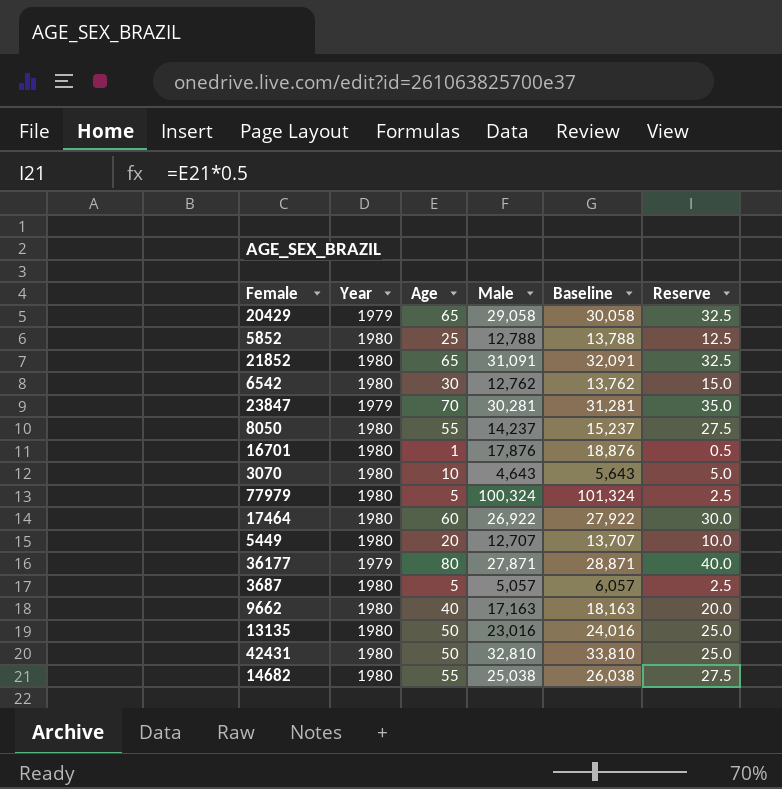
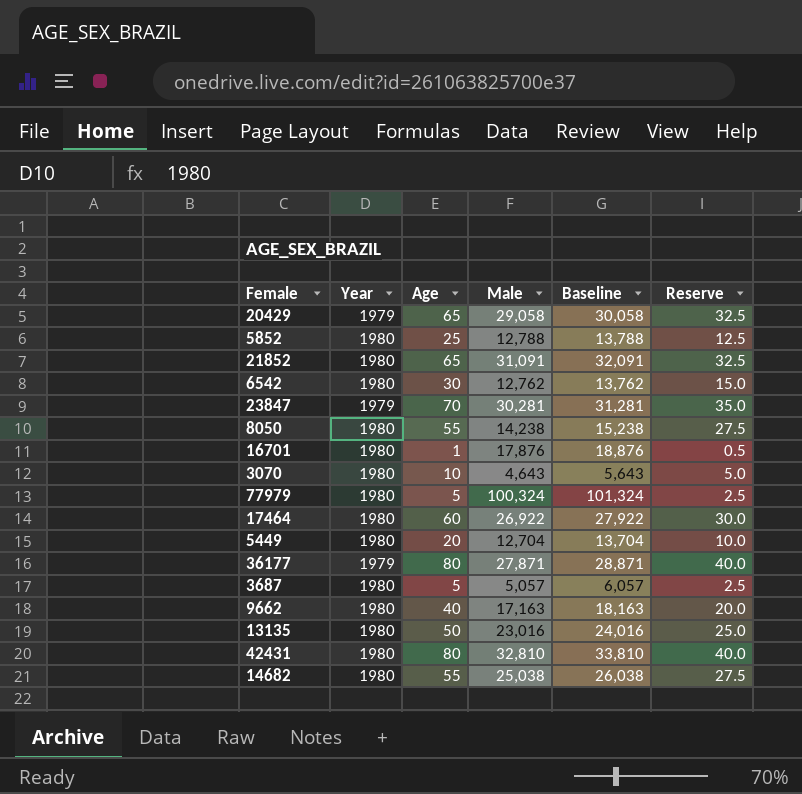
8050 | Male: 14,237 -> 14,238
8050 | Baseline: 15,237 -> 15,238
5449 | Male: 12,707 -> 12,704
5449 | Baseline: 13,707 -> 13,704
42431 | Age: 50 -> 80
42431 | Reserve: 25.0 -> 40.0

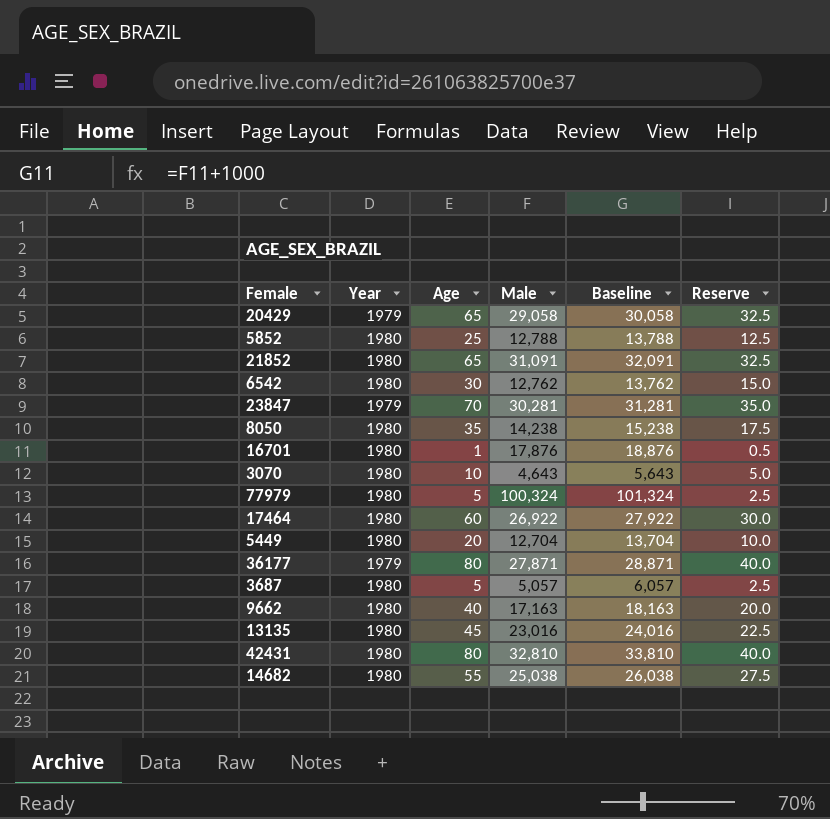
8050 | Age: 55 -> 35
8050 | Reserve: 27.5 -> 17.5
13135 | Age: 50 -> 45
13135 | Reserve: 25.0 -> 22.5

